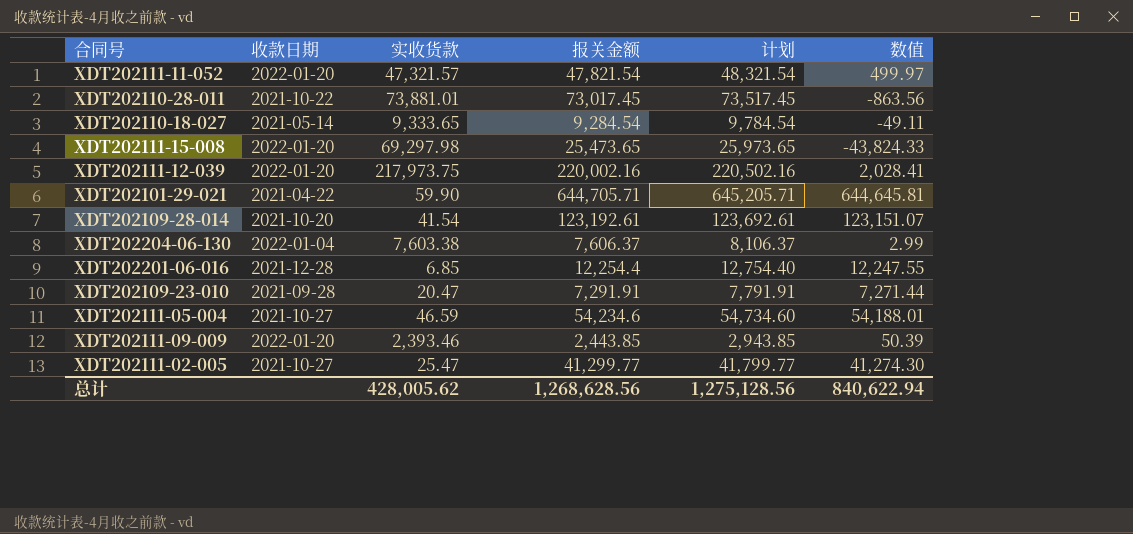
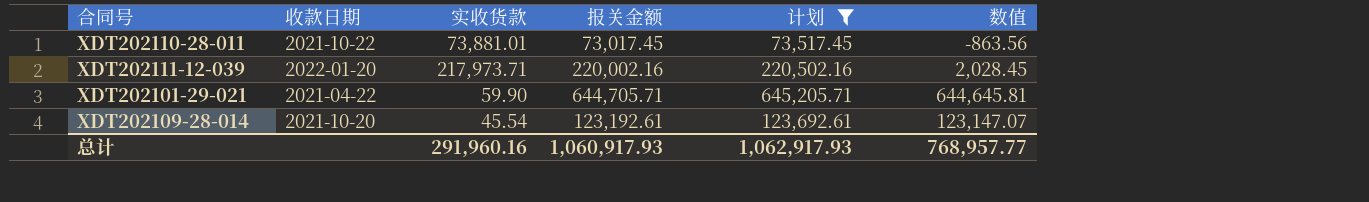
filter: none -> 计划 >= 73,517.45
XDT202111-12-039 | 实收货款: 217,973.75 -> 217,973.71
XDT202111-12-039 | 数值: 2,028.41 -> 2,028.45
XDT202109-28-014 | 实收货款: 41.54 -> 45.54
XDT202109-28-014 | 数值: 123,151.07 -> 123,147.07
总计 | 实收货款: 428,005.62 -> 291,960.16
总计 | 报关金额: 1,268,628.56 -> 1,060,917.93
总计 | 计划: 1,275,128.56 -> 1,062,917.93
总计 | 数值: 840,622.94 -> 768,957.77

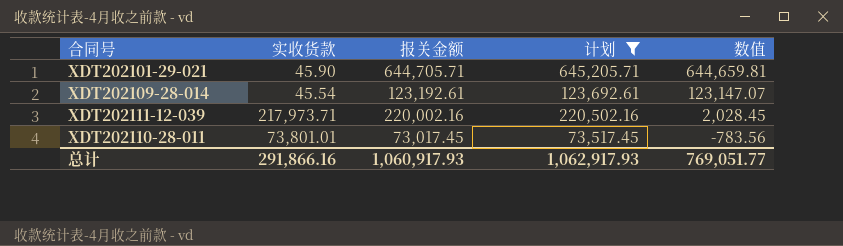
row order: none -> 数值 descending
column 收款日期 | position: 2 -> none
XDT202101-29-021 | 实收货款: 59.90 -> 45.90
XDT202101-29-021 | 数值: 644,645.81 -> 644,659.81
XDT202110-28-011 | 实收货款: 73,881.01 -> 73,801.01
XDT202110-28-011 | 数值: -863.56 -> -783.56
总计 | 实收货款: 291,960.16 -> 291,866.16
总计 | 数值: 768,957.77 -> 769,051.77

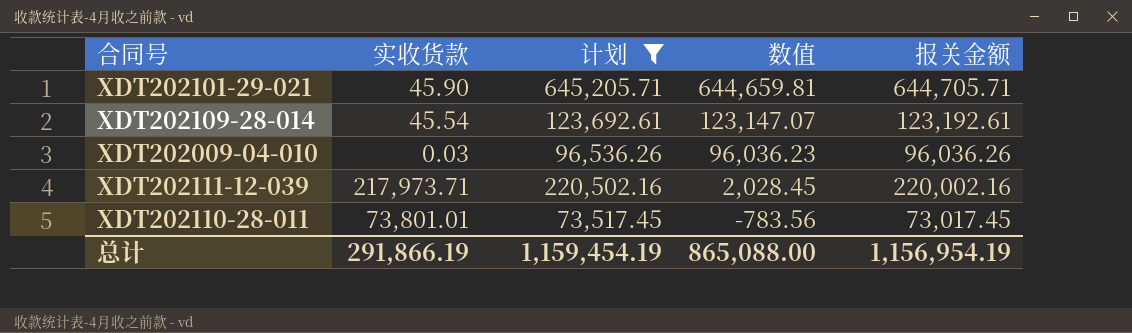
column 报关金额 | position: 3 -> 5
row XDT202009-04-010: none -> 0.03 | 96,536.26 | 96,036.23 | 96,036.26
总计 | 实收货款: 291,866.16 -> 291,866.19
总计 | 计划: 1,062,917.93 -> 1,159,454.19
总计 | 数值: 769,051.77 -> 865,088.00
总计 | 报关金额: 1,060,917.93 -> 1,156,954.19

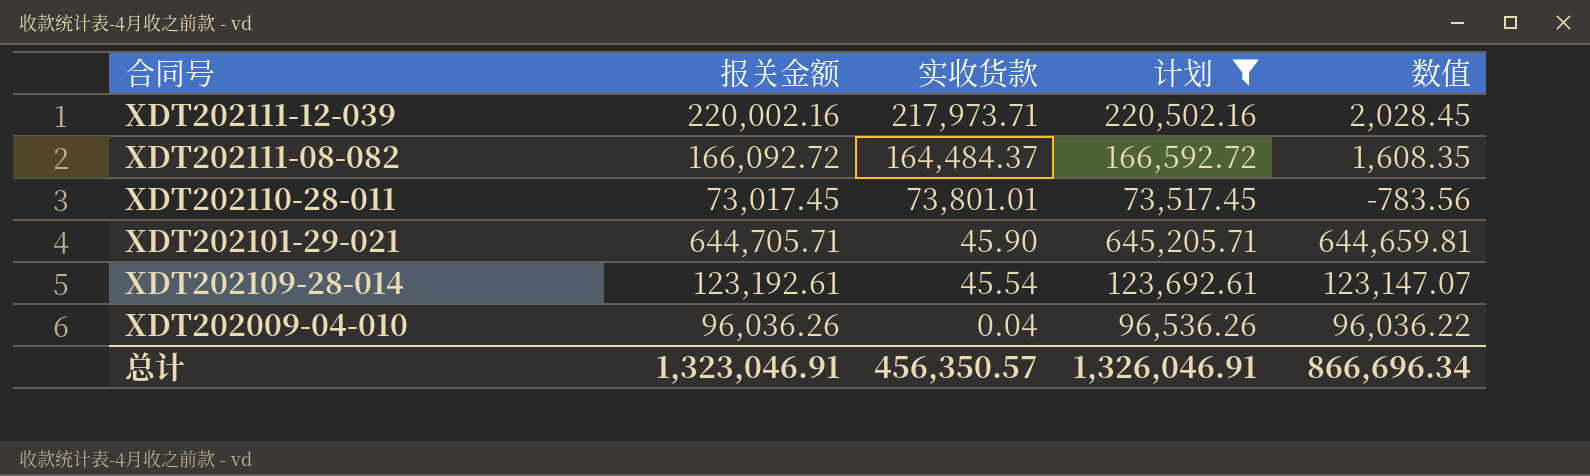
row order: 数值 descending -> 实收货款 descending
column 报关金额 | position: 5 -> 2
row XDT202111-08-082: none -> 166,092.72 | 164,484.37 | 166,592.72 | 1,608.35
XDT202009-04-010 | 实收货款: 0.03 -> 0.04
XDT202009-04-010 | 数值: 96,036.23 -> 96,036.22
总计 | 报关金额: 1,156,954.19 -> 1,323,046.91
总计 | 实收货款: 291,866.19 -> 456,350.57
总计 | 计划: 1,159,454.19 -> 1,326,046.91
总计 | 数值: 865,088.00 -> 866,696.34

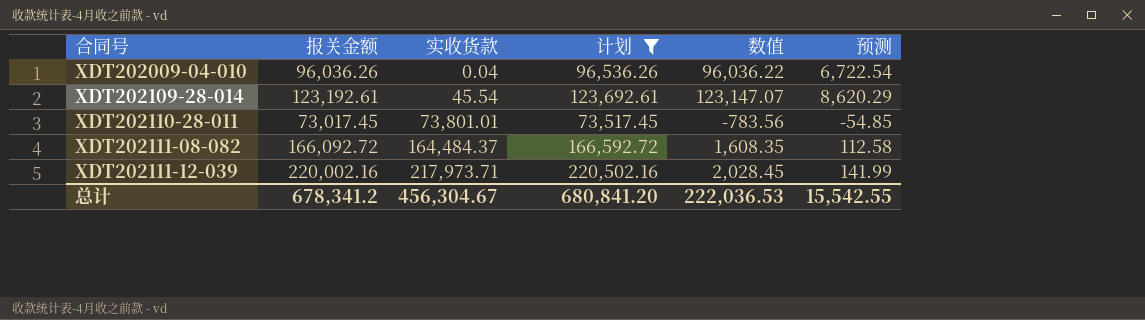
row order: 实收货款 descending -> 合同号 ascending
column 预测 | formula: none -> [数值] * 0.07
row XDT202101-29-021: 644,705.71 | 45.90 | 645,205.71 | 644,659.81 -> none
总计 | 报关金额: 1,323,046.91 -> 678,341.2
总计 | 实收货款: 456,350.57 -> 456,304.67
总计 | 计划: 1,326,046.91 -> 680,841.20
总计 | 数值: 866,696.34 -> 222,036.53

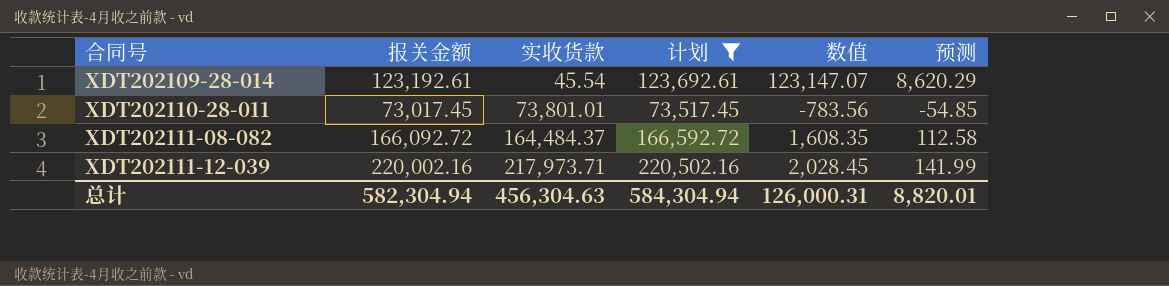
row XDT202009-04-010: 96,036.26 | 0.04 | 96,536.26 | 96,036.22 | 6,722.54 -> none
总计 | 报关金额: 678,341.2 -> 582,304.94
总计 | 实收货款: 456,304.67 -> 456,304.63
总计 | 计划: 680,841.20 -> 584,304.94
总计 | 数值: 222,036.53 -> 126,000.31
总计 | 预测: 15,542.55 -> 8,820.01

